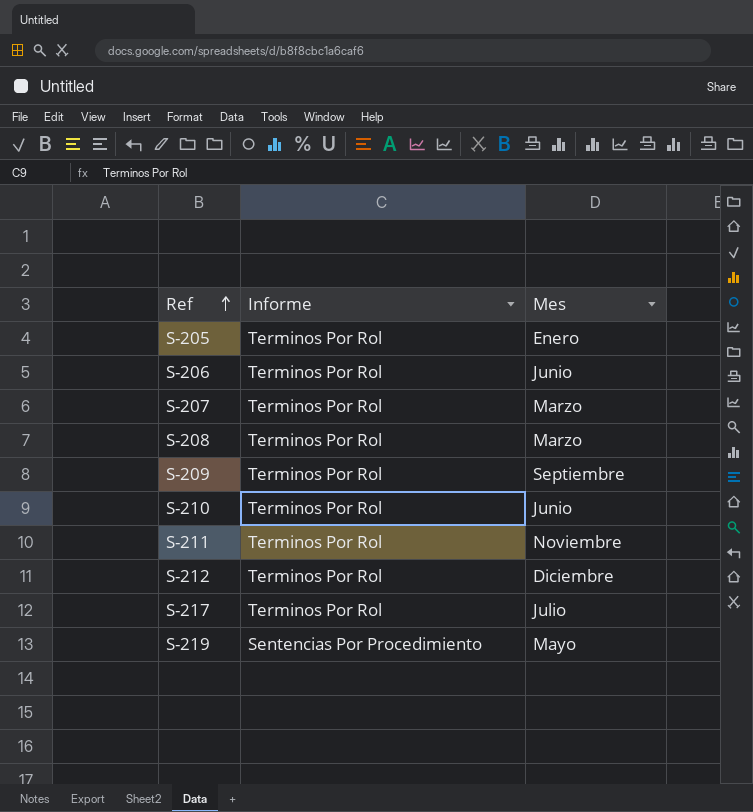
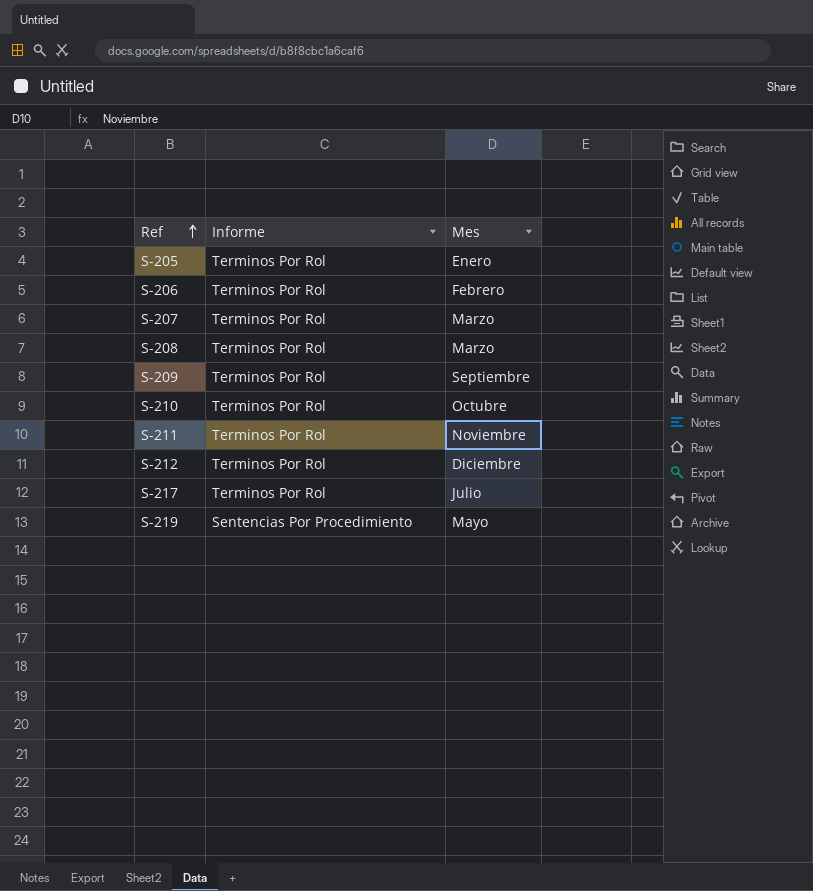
S-206 | Mes: Junio -> Febrero
S-210 | Mes: Junio -> Octubre

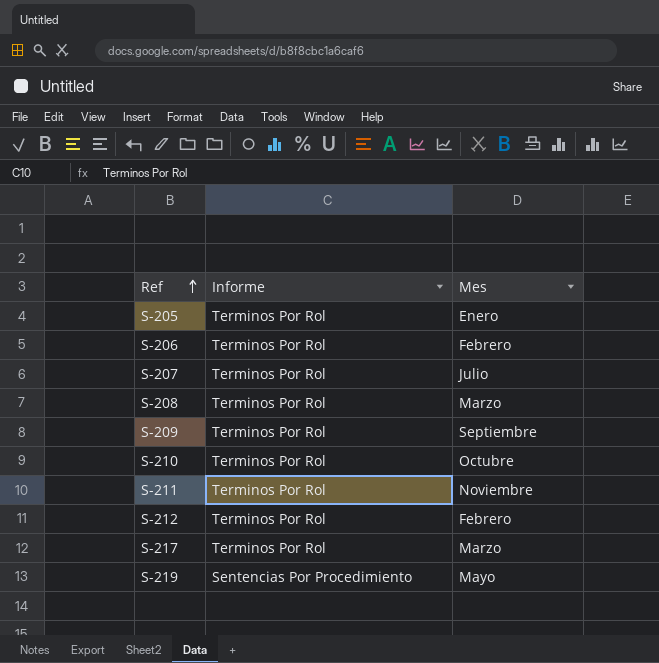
S-207 | Mes: Marzo -> Julio
S-212 | Mes: Diciembre -> Febrero
S-217 | Mes: Julio -> Marzo

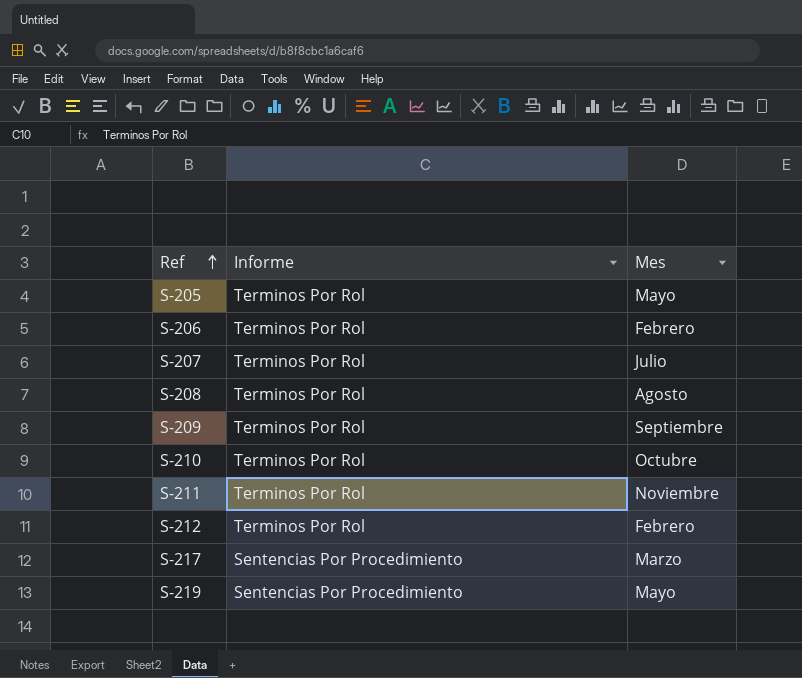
S-205 | Mes: Enero -> Mayo
S-208 | Mes: Marzo -> Agosto
S-217 | Informe: Terminos Por Rol -> Sentencias Por Procedimiento

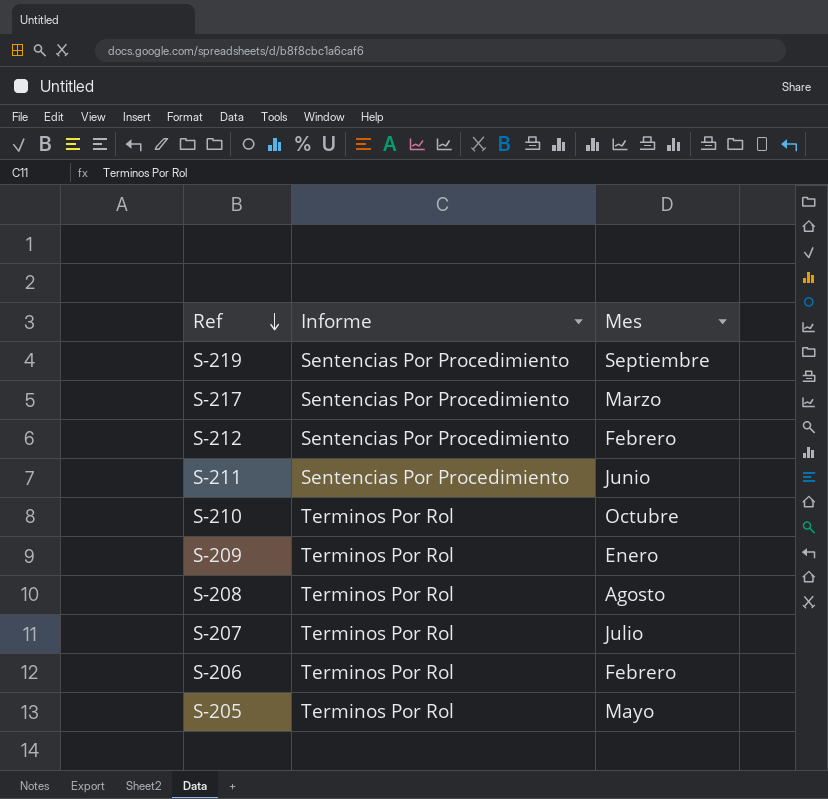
row order: Ref ascending -> Ref descending
S-219 | Mes: Mayo -> Septiembre
S-212 | Informe: Terminos Por Rol -> Sentencias Por Procedimiento
S-211 | Informe: Terminos Por Rol -> Sentencias Por Procedimiento
S-211 | Mes: Noviembre -> Junio
S-209 | Mes: Septiembre -> Enero

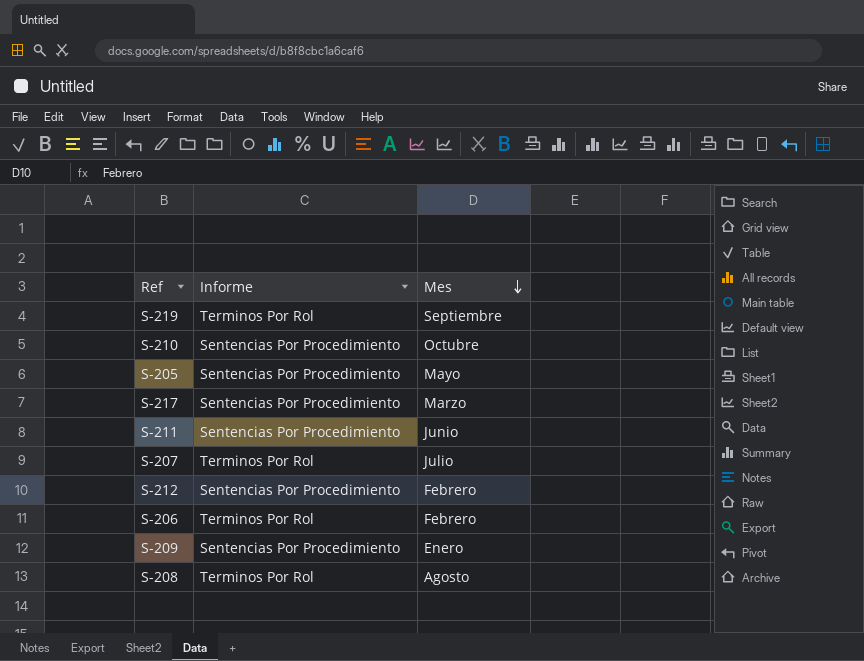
row order: Ref descending -> Mes descending
S-219 | Informe: Sentencias Por Procedimiento -> Terminos Por Rol
S-210 | Informe: Terminos Por Rol -> Sentencias Por Procedimiento
S-205 | Informe: Terminos Por Rol -> Sentencias Por Procedimiento
S-209 | Informe: Terminos Por Rol -> Sentencias Por Procedimiento

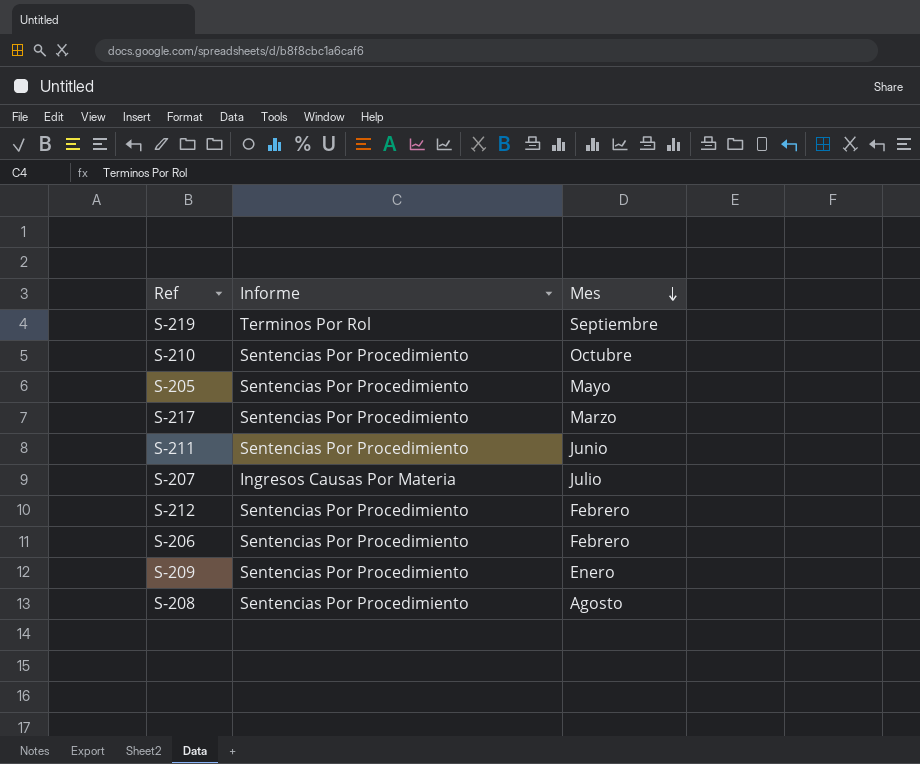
S-207 | Informe: Terminos Por Rol -> Ingresos Causas Por Materia
S-206 | Informe: Terminos Por Rol -> Sentencias Por Procedimiento
S-208 | Informe: Terminos Por Rol -> Sentencias Por Procedimiento

